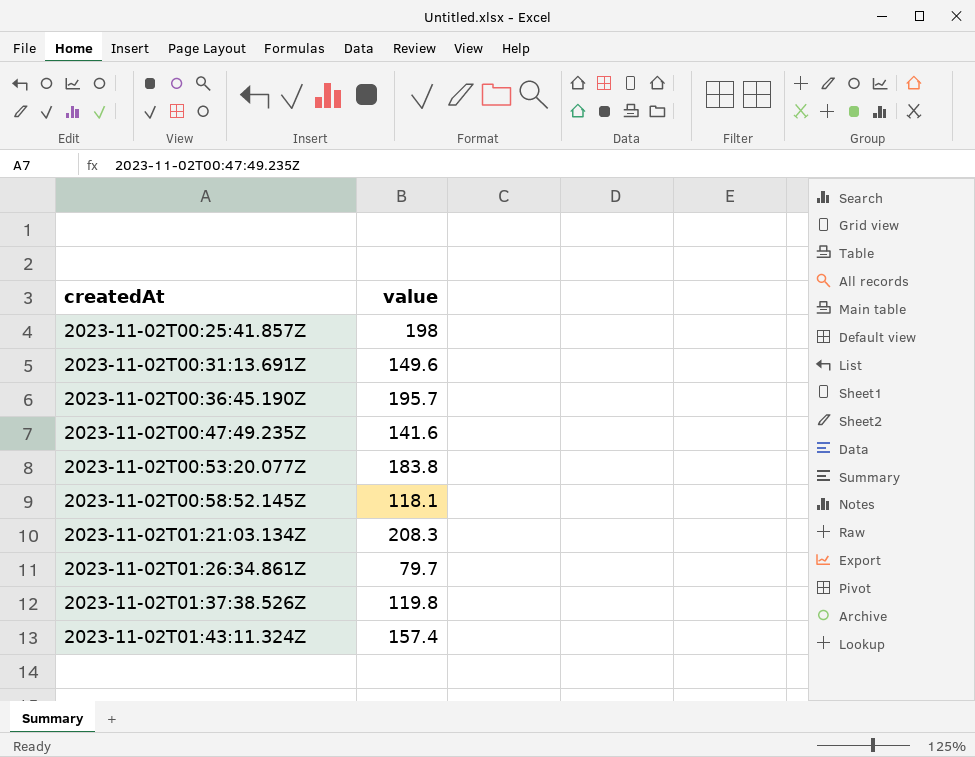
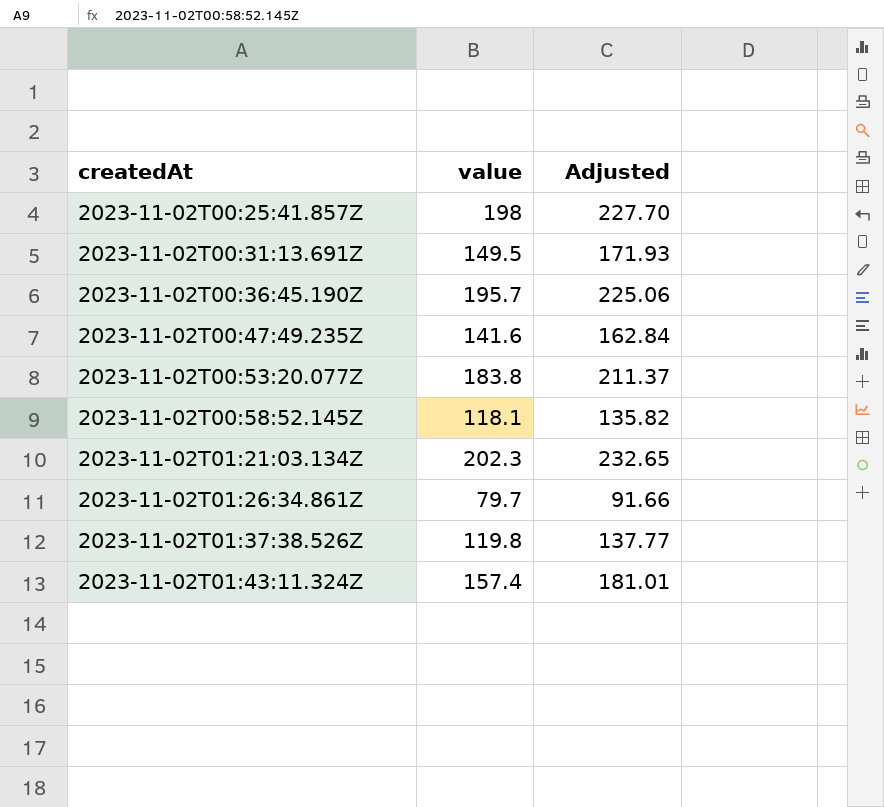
column Adjusted | formula: none -> [value] * 1.15
2023-11-02T00:31:13.691Z | value: 149.6 -> 149.5
2023-11-02T01:21:03.134Z | value: 208.3 -> 202.3

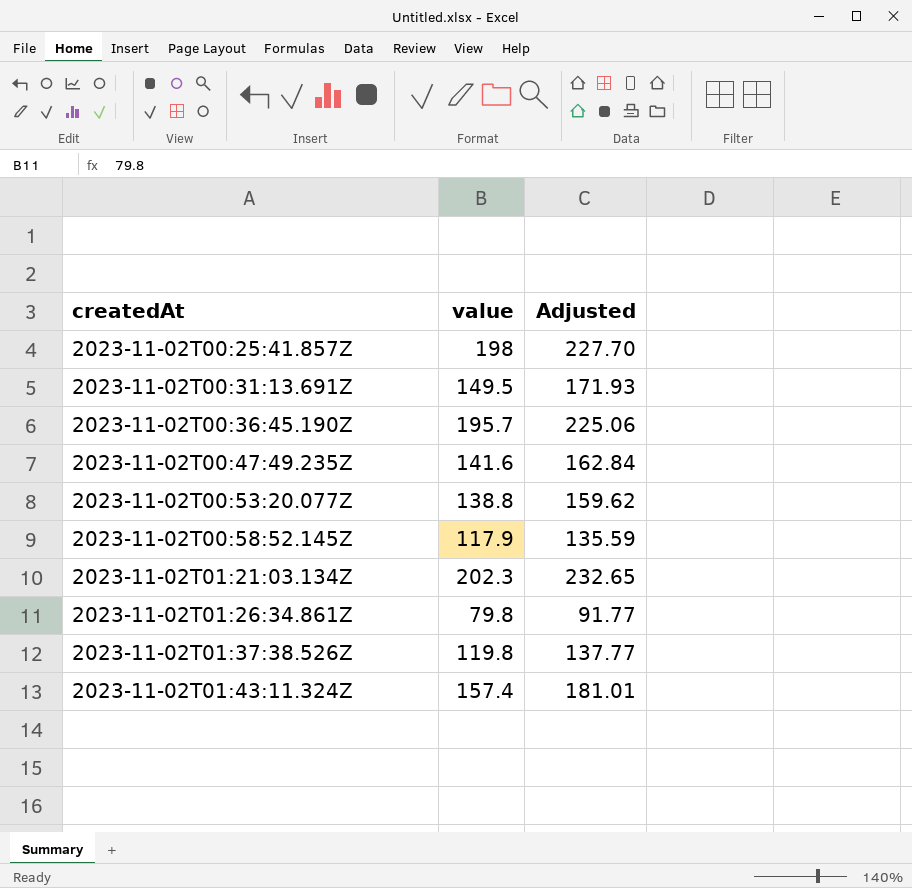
2023-11-02T00:53:20.077Z | value: 183.8 -> 138.8
2023-11-02T00:53:20.077Z | Adjusted: 211.37 -> 159.62
2023-11-02T00:58:52.145Z | value: 118.1 -> 117.9
2023-11-02T00:58:52.145Z | Adjusted: 135.82 -> 135.59
2023-11-02T01:26:34.861Z | value: 79.7 -> 79.8
2023-11-02T01:26:34.861Z | Adjusted: 91.66 -> 91.77

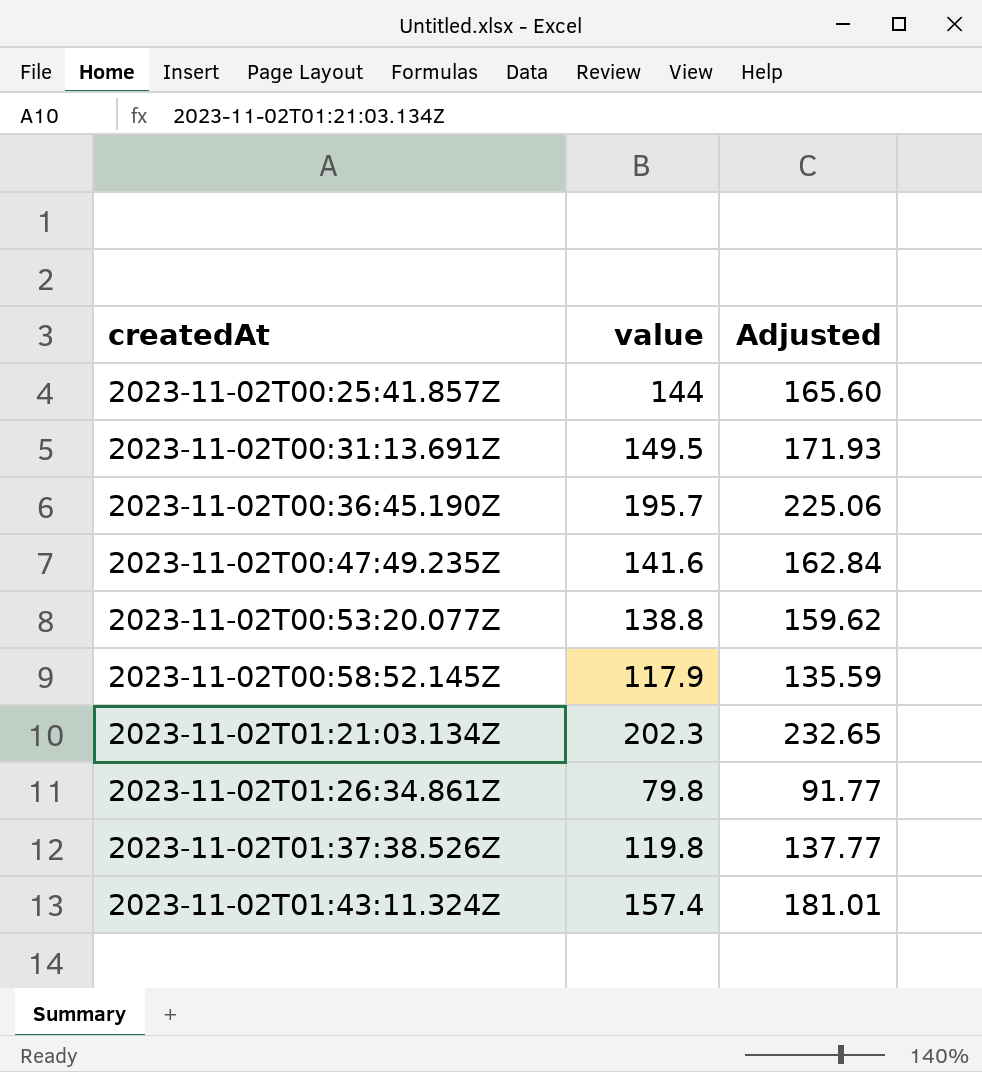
2023-11-02T00:25:41.857Z | value: 198 -> 144
2023-11-02T00:25:41.857Z | Adjusted: 227.70 -> 165.60

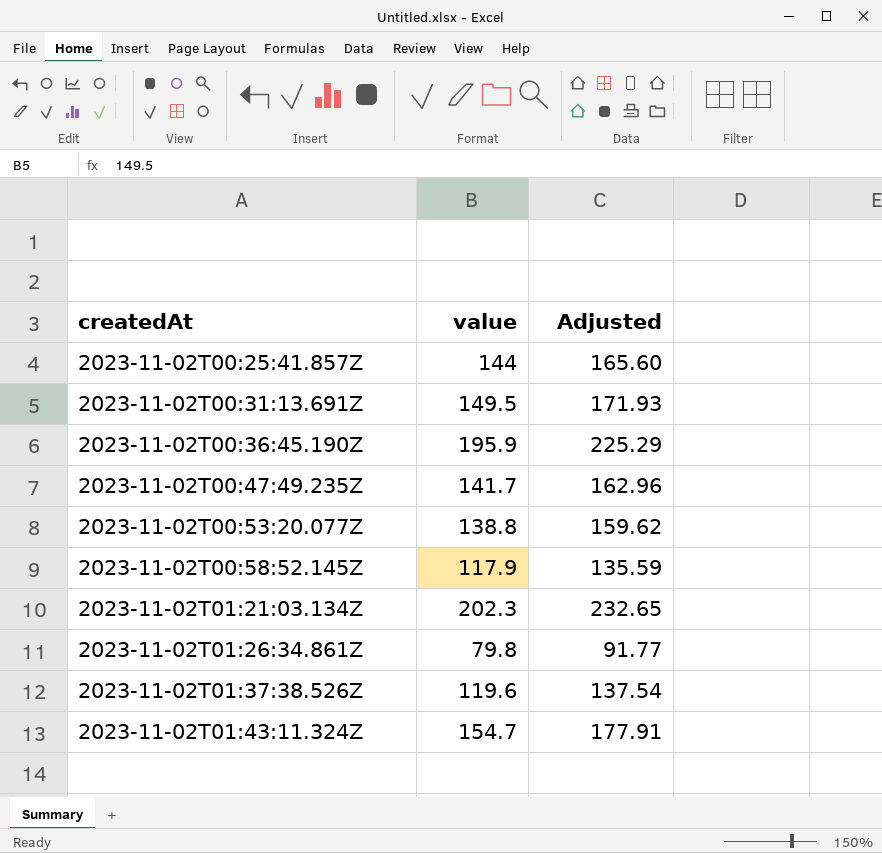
2023-11-02T00:36:45.190Z | value: 195.7 -> 195.9
2023-11-02T00:36:45.190Z | Adjusted: 225.06 -> 225.29
2023-11-02T00:47:49.235Z | value: 141.6 -> 141.7
2023-11-02T00:47:49.235Z | Adjusted: 162.84 -> 162.96
2023-11-02T01:37:38.526Z | value: 119.8 -> 119.6
2023-11-02T01:37:38.526Z | Adjusted: 137.77 -> 137.54
2023-11-02T01:43:11.324Z | value: 157.4 -> 154.7
2023-11-02T01:43:11.324Z | Adjusted: 181.01 -> 177.91

